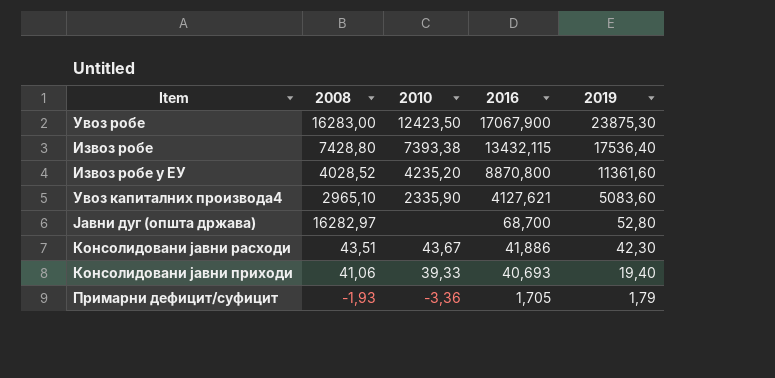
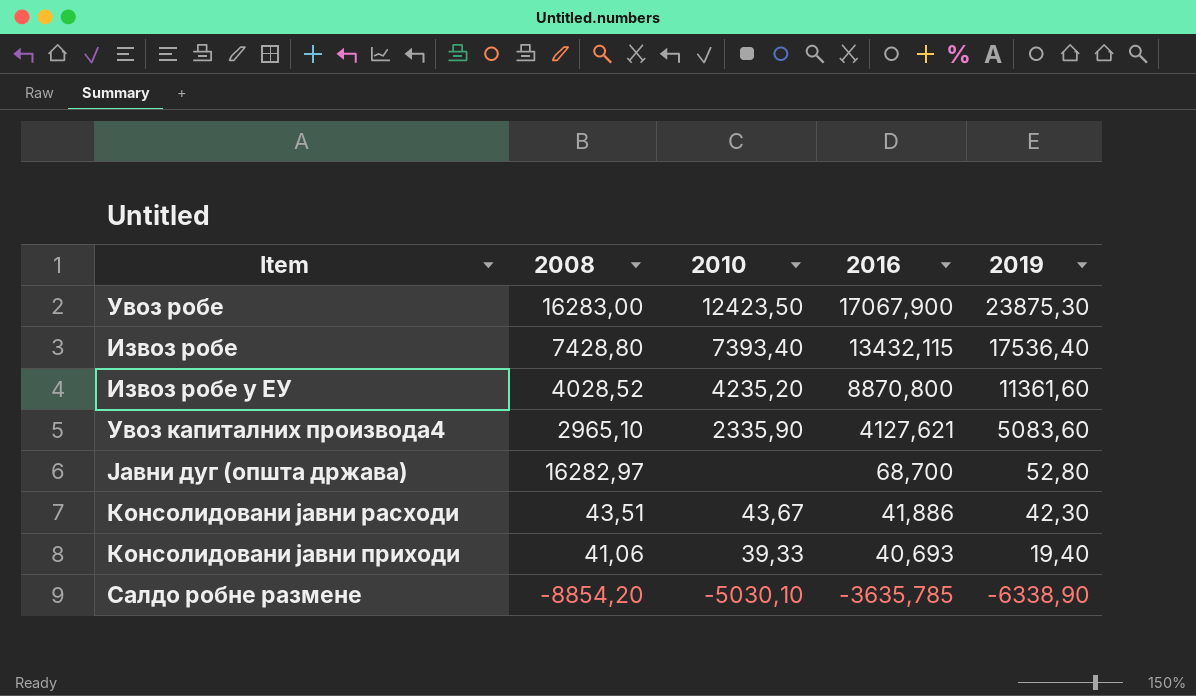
row Примарни дефицит/суфицит: -1,93 | -3,36 | 1,705 | 1,79 -> none
Извоз робе | 2010: 7393,38 -> 7393,40
row Салдо робне размене: none -> -8854,20 | -5030,10 | -3635,785 | -6338,90

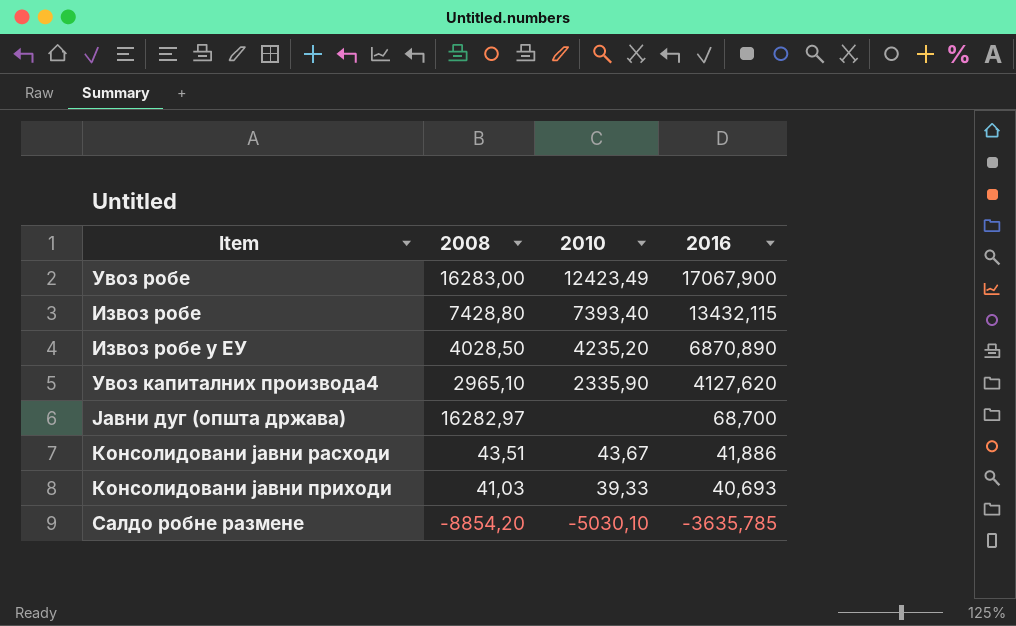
column 2019 | position: 5 -> none
Увоз робе | 2010: 12423,50 -> 12423,49
Извоз робе у ЕУ | 2008: 4028,52 -> 4028,50
Извоз робе у ЕУ | 2016: 8870,800 -> 6870,890
Увоз капиталних производа4 | 2016: 4127,621 -> 4127,620
Консолидовани јавни приходи | 2008: 41,06 -> 41,03

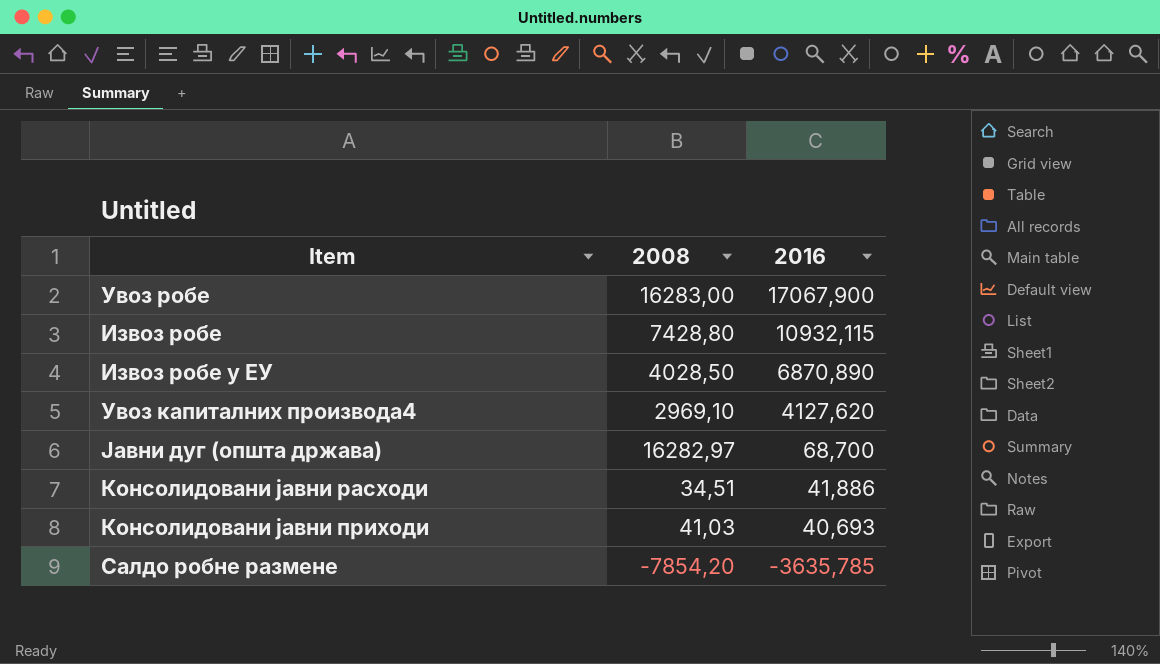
column 2010 | position: 3 -> none
Извоз робе | 2016: 13432,115 -> 10932,115
Увоз капиталних производа4 | 2008: 2965,10 -> 2969,10
Консолидовани јавни расходи | 2008: 43,51 -> 34,51
Салдо робне размене | 2008: -8854,20 -> -7854,20

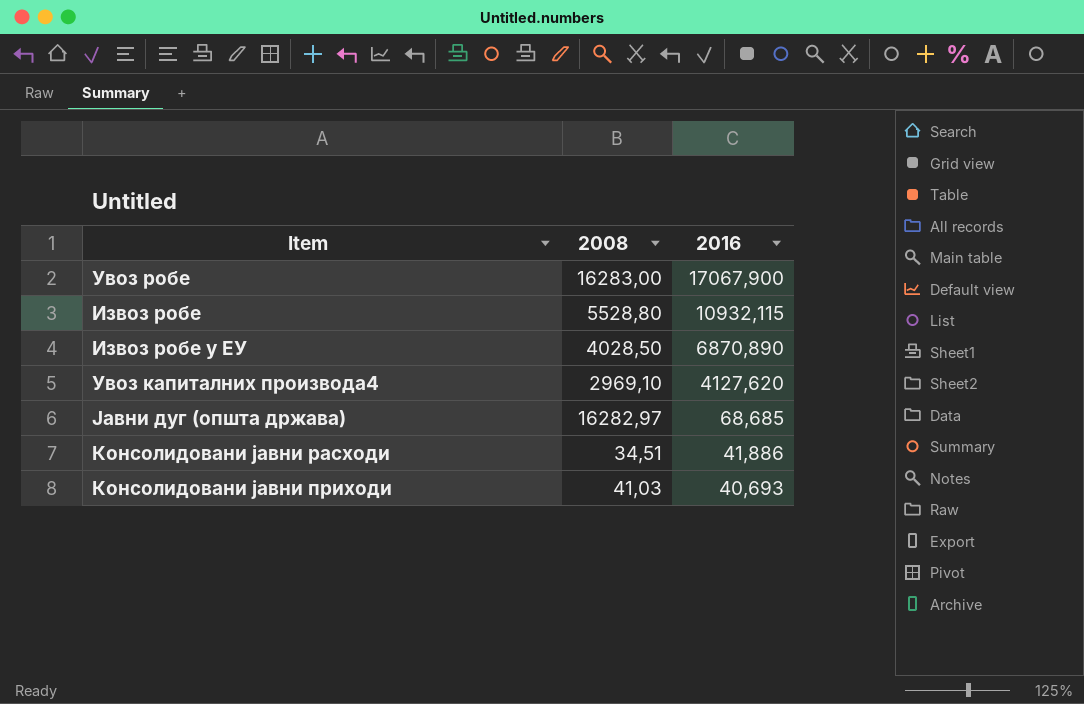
row Салдо робне размене: -7854,20 | -3635,785 -> none
Извоз робе | 2008: 7428,80 -> 5528,80
Јавни дуг (општа држава) | 2016: 68,700 -> 68,685

